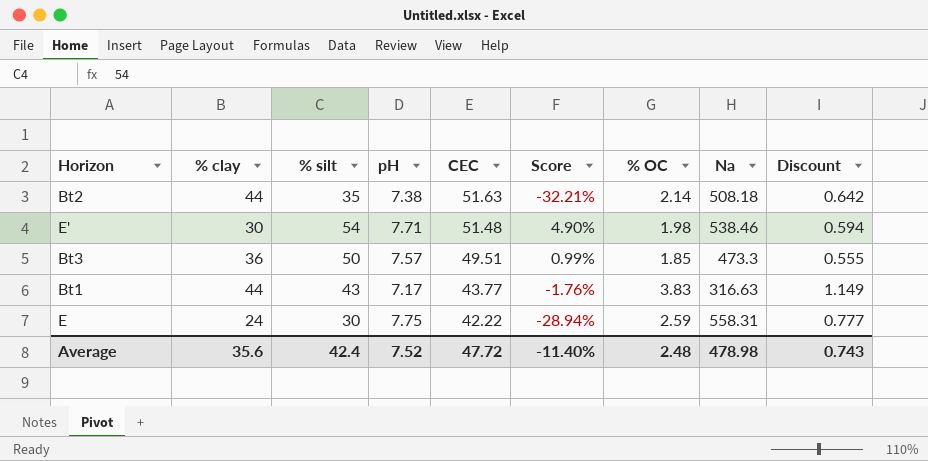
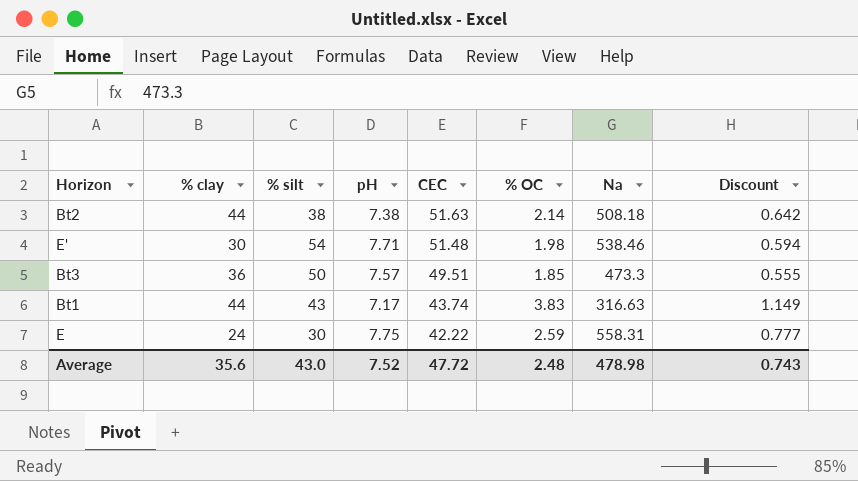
column Score | formula: ([% silt] - [CEC]) / [CEC] -> none
Bt2 | % silt: 35 -> 38
Bt1 | CEC: 43.77 -> 43.74
Average | % silt: 42.4 -> 43.0

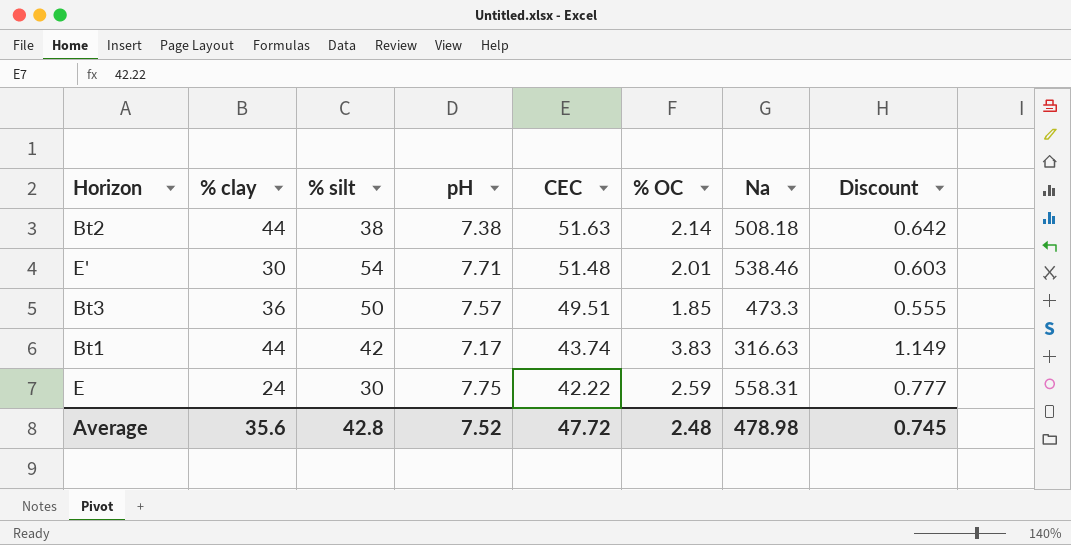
E' | % OC: 1.98 -> 2.01
E' | Discount: 0.594 -> 0.603
Bt1 | % silt: 43 -> 42
Average | % silt: 43.0 -> 42.8
Average | Discount: 0.743 -> 0.745

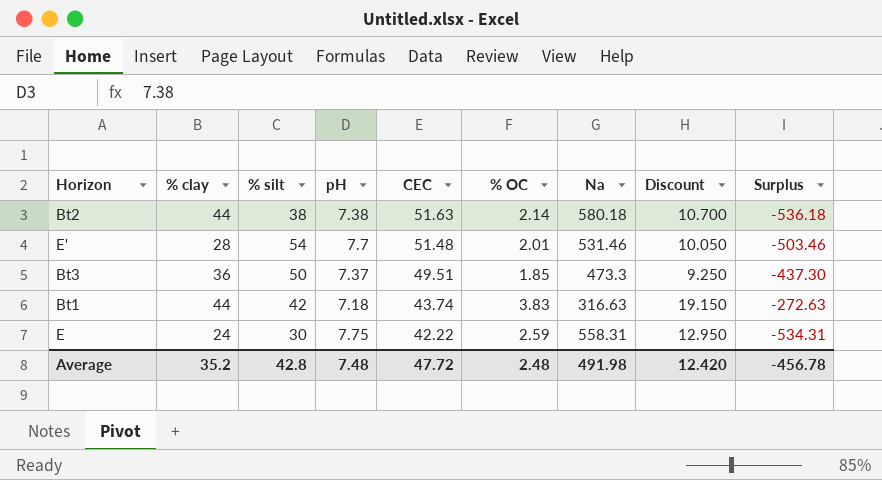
column Discount | formula: [% OC] * 0.3 -> [% OC] * 5
column Surplus | formula: none -> [% clay] - [Na]
Bt2 | Na: 508.18 -> 580.18
E' | % clay: 30 -> 28
E' | pH: 7.71 -> 7.7
E' | Na: 538.46 -> 531.46
Bt3 | pH: 7.57 -> 7.37
Bt1 | pH: 7.17 -> 7.18
Average | % clay: 35.6 -> 35.2
Average | pH: 7.52 -> 7.48
Average | Na: 478.98 -> 491.98
Average | Discount: 0.745 -> 12.420

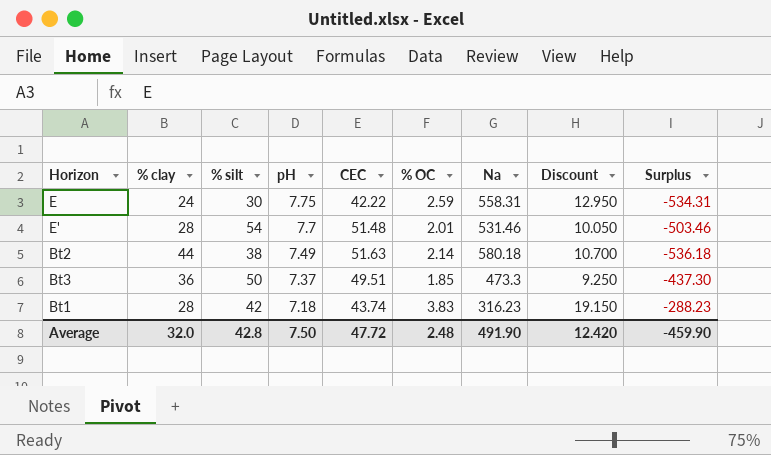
row order: CEC descending -> pH descending
Bt2 | pH: 7.38 -> 7.49
Bt1 | % clay: 44 -> 28
Bt1 | Na: 316.63 -> 316.23
Bt1 | Surplus: -272.63 -> -288.23
Average | % clay: 35.2 -> 32.0
Average | pH: 7.48 -> 7.50
Average | Na: 491.98 -> 491.90
Average | Surplus: -456.78 -> -459.90

